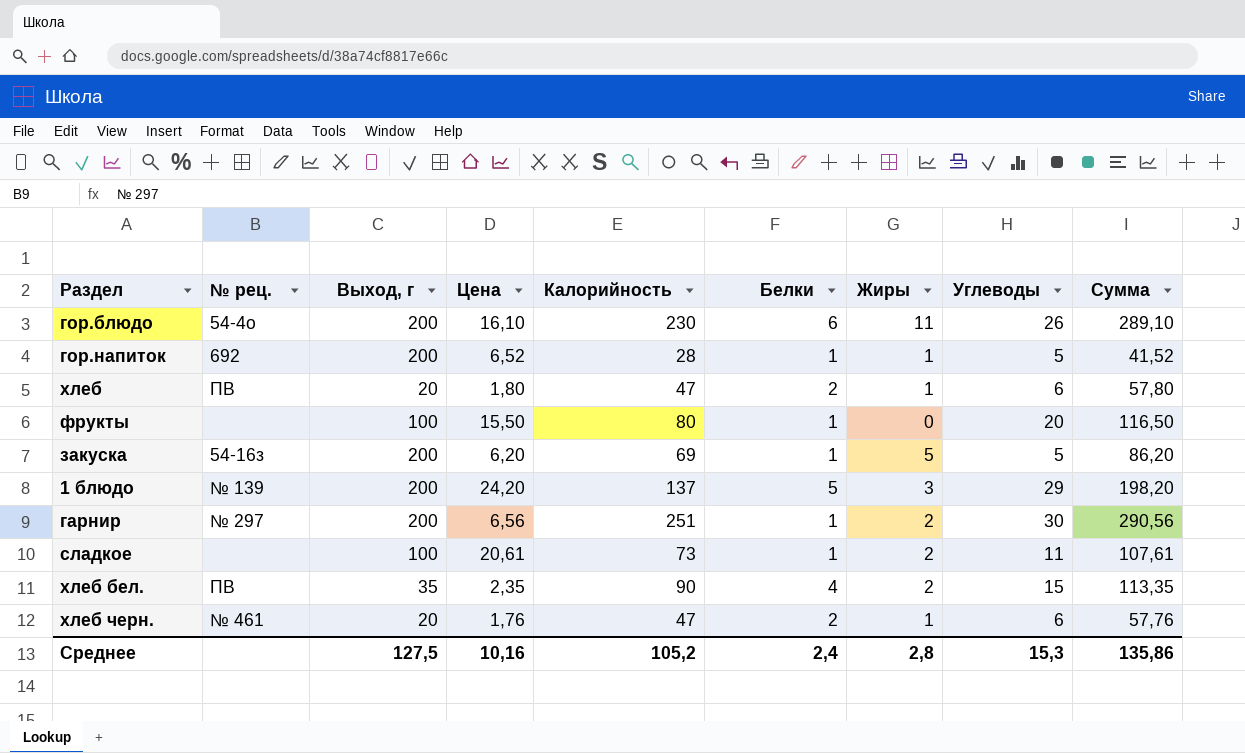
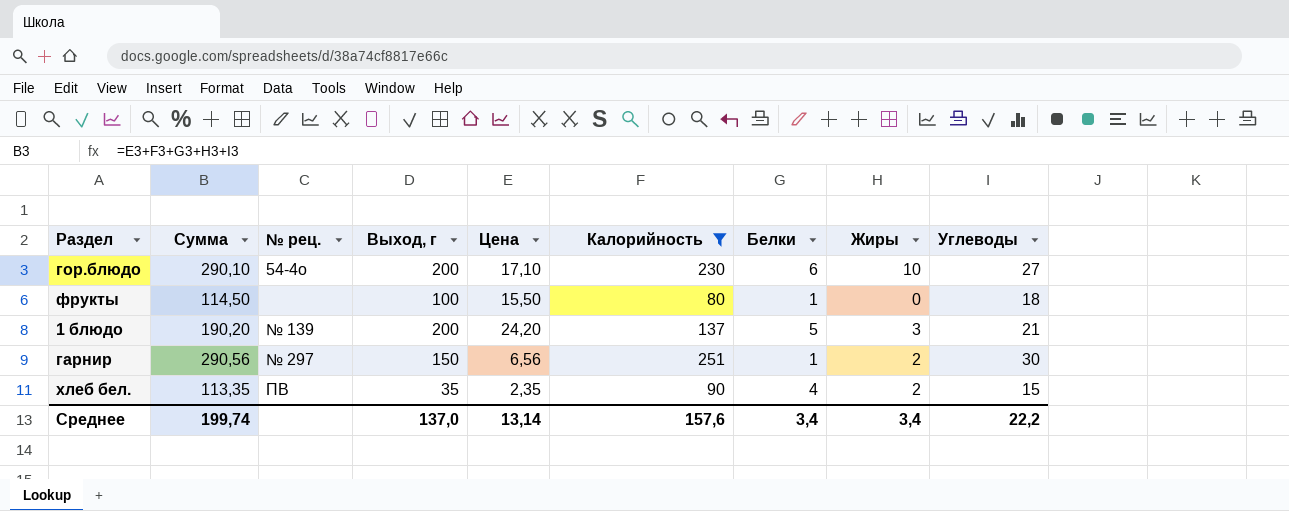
filter: none -> Калорийность >= 80
column Сумма | position: 9 -> 2
гор.блюдо | Сумма: 289,10 -> 290,10
гор.блюдо | Цена: 16,10 -> 17,10
гор.блюдо | Жиры: 11 -> 10
гор.блюдо | Углеводы: 26 -> 27
фрукты | Сумма: 116,50 -> 114,50
фрукты | Углеводы: 20 -> 18
1 блюдо | Сумма: 198,20 -> 190,20
1 блюдо | Углеводы: 29 -> 21
гарнир | Выход, г: 200 -> 150
Среднее | Сумма: 135,86 -> 199,74
Среднее | Выход, г: 127,5 -> 137,0
Среднее | Цена: 10,16 -> 13,14
Среднее | Калорийность: 105,2 -> 157,6
Среднее | Белки: 2,4 -> 3,4
Среднее | Жиры: 2,8 -> 3,4
Среднее | Углеводы: 15,3 -> 22,2

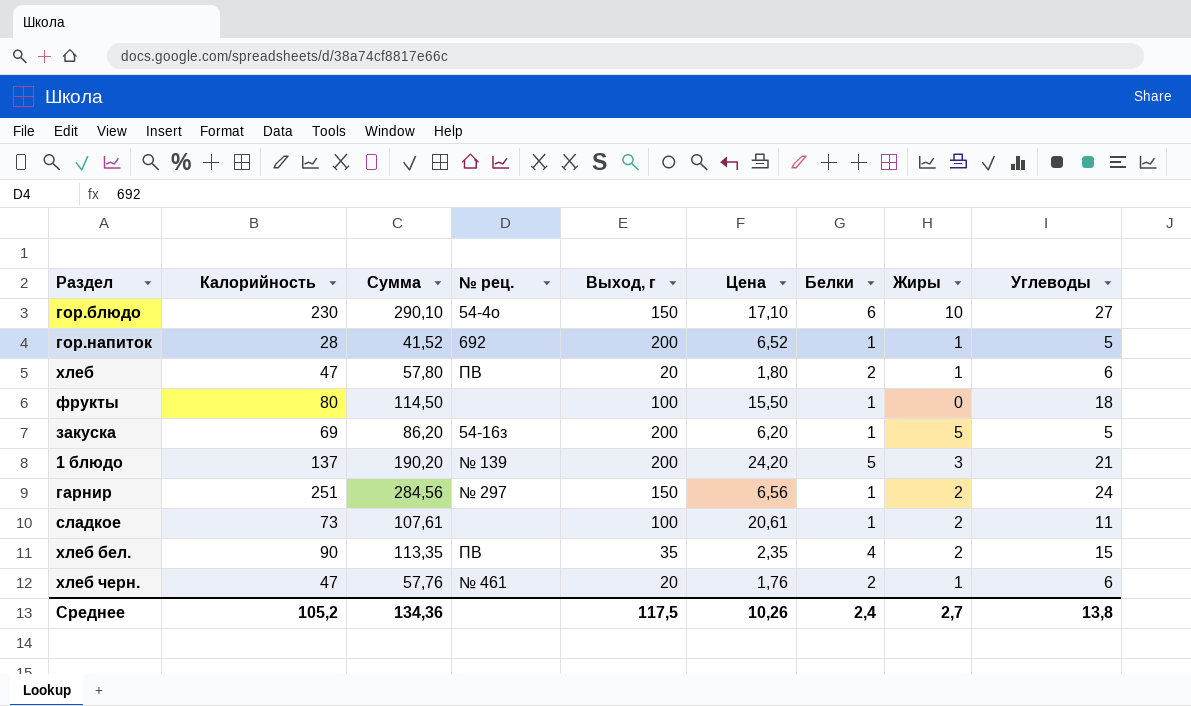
filter: Калорийность >= 80 -> none
column Калорийность | position: 6 -> 2
гор.блюдо | Выход, г: 200 -> 150
гарнир | Сумма: 290,56 -> 284,56
гарнир | Углеводы: 30 -> 24
Среднее | Калорийность: 157,6 -> 105,2
Среднее | Сумма: 199,74 -> 134,36
Среднее | Выход, г: 137,0 -> 117,5
Среднее | Цена: 13,14 -> 10,26
Среднее | Белки: 3,4 -> 2,4
Среднее | Жиры: 3,4 -> 2,7
Среднее | Углеводы: 22,2 -> 13,8

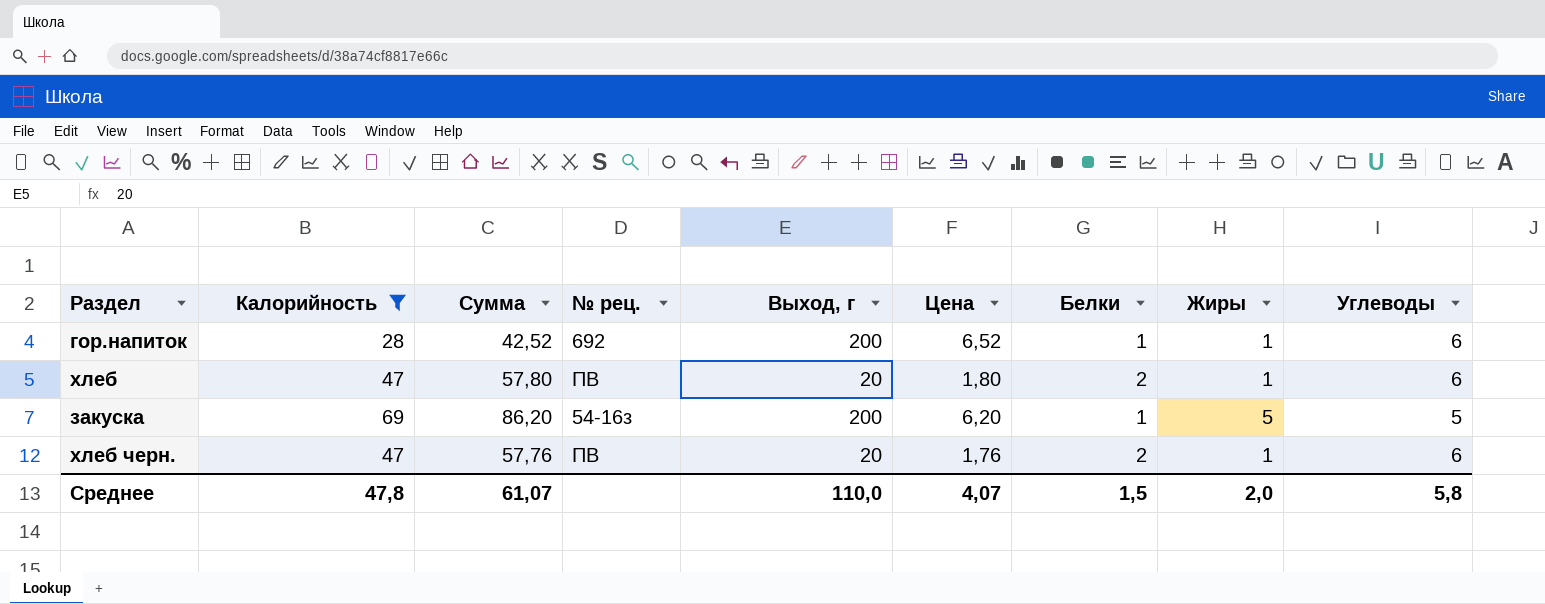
filter: none -> Калорийность <= 69
гор.напиток | Сумма: 41,52 -> 42,52
гор.напиток | Углеводы: 5 -> 6
хлеб черн. | № рец.: № 461 -> ПВ
Среднее | Калорийность: 105,2 -> 47,8
Среднее | Сумма: 134,36 -> 61,07
Среднее | Выход, г: 117,5 -> 110,0
Среднее | Цена: 10,26 -> 4,07
Среднее | Белки: 2,4 -> 1,5
Среднее | Жиры: 2,7 -> 2,0
Среднее | Углеводы: 13,8 -> 5,8

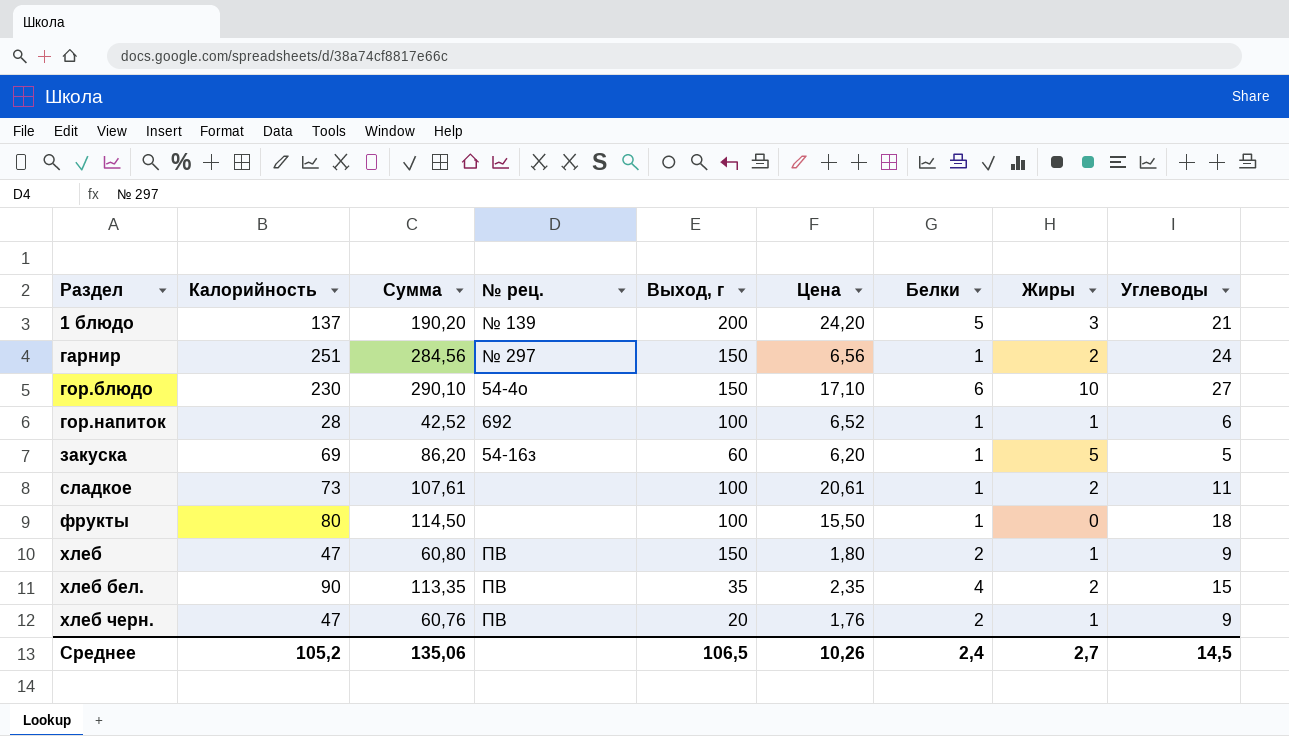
filter: Калорийность <= 69 -> none
row order: none -> Раздел ascending
гор.напиток | Выход, г: 200 -> 100
закуска | Выход, г: 200 -> 60
хлеб | Сумма: 57,80 -> 60,80
хлеб | Выход, г: 20 -> 150
хлеб | Углеводы: 6 -> 9
хлеб черн. | Сумма: 57,76 -> 60,76
хлеб черн. | Углеводы: 6 -> 9
Среднее | Калорийность: 47,8 -> 105,2
Среднее | Сумма: 61,07 -> 135,06
Среднее | Выход, г: 110,0 -> 106,5
Среднее | Цена: 4,07 -> 10,26
Среднее | Белки: 1,5 -> 2,4
Среднее | Жиры: 2,0 -> 2,7
Среднее | Углеводы: 5,8 -> 14,5

